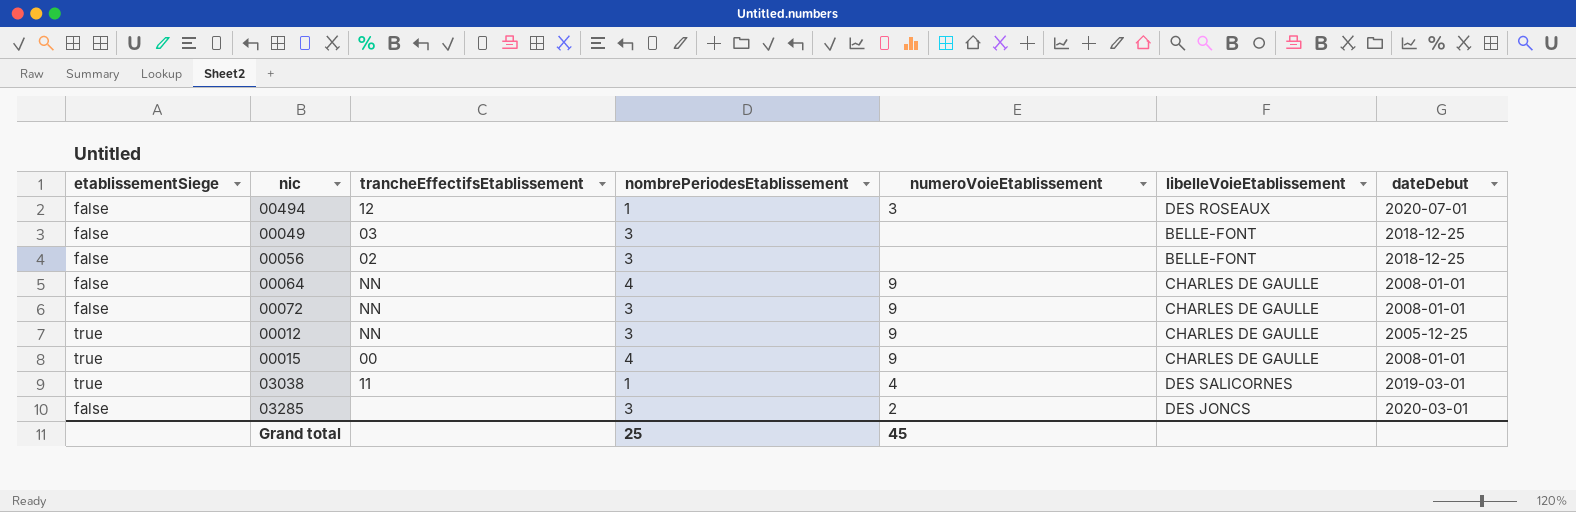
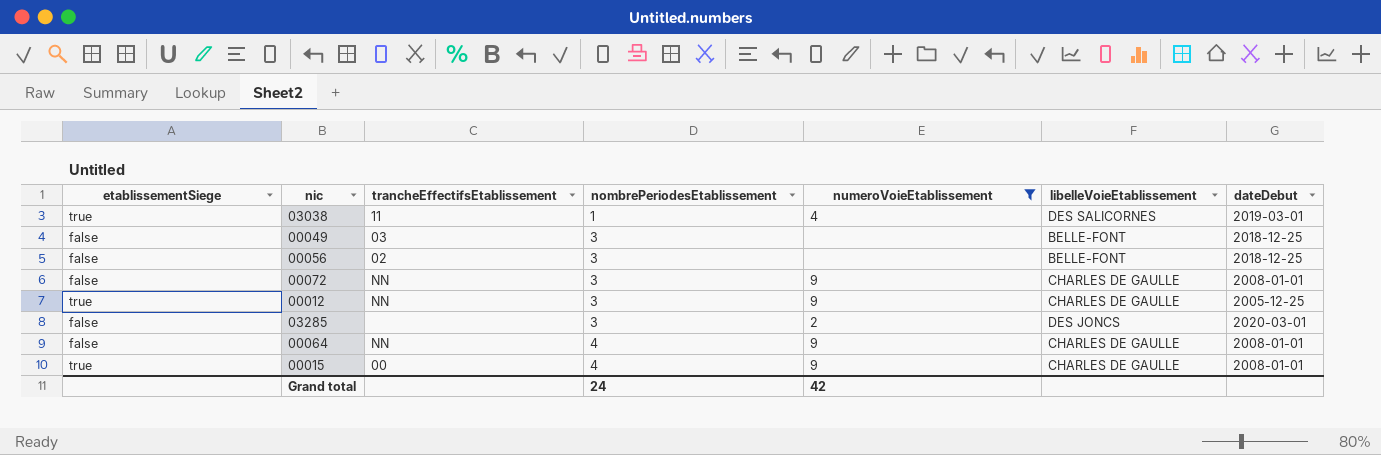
filter: none -> numeroVoieEtablissement != 3
row order: none -> nombrePeriodesEtablissement ascending
Grand total | nombrePeriodesEtablissement: 25 -> 24
Grand total | numeroVoieEtablissement: 45 -> 42

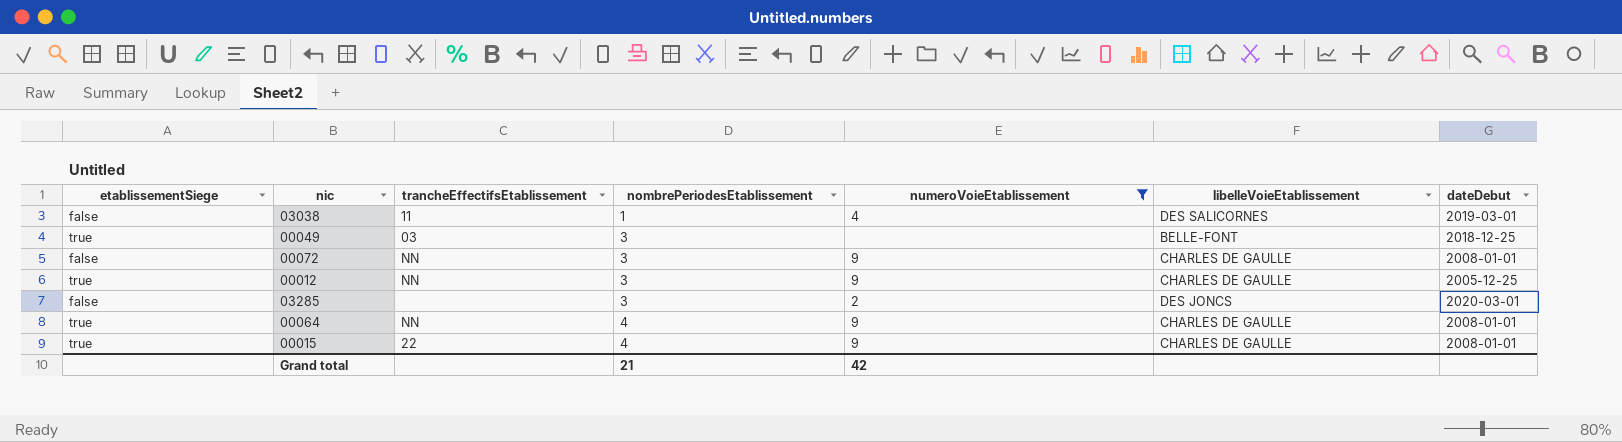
row 00056: false | 02 | 3 | none | BELLE-FONT | 2018-12-25 -> none
03038 | etablissementSiege: true -> false
00049 | etablissementSiege: false -> true
00064 | etablissementSiege: false -> true
00015 | trancheEffectifsEtablissement: 00 -> 22
Grand total | nombrePeriodesEtablissement: 24 -> 21

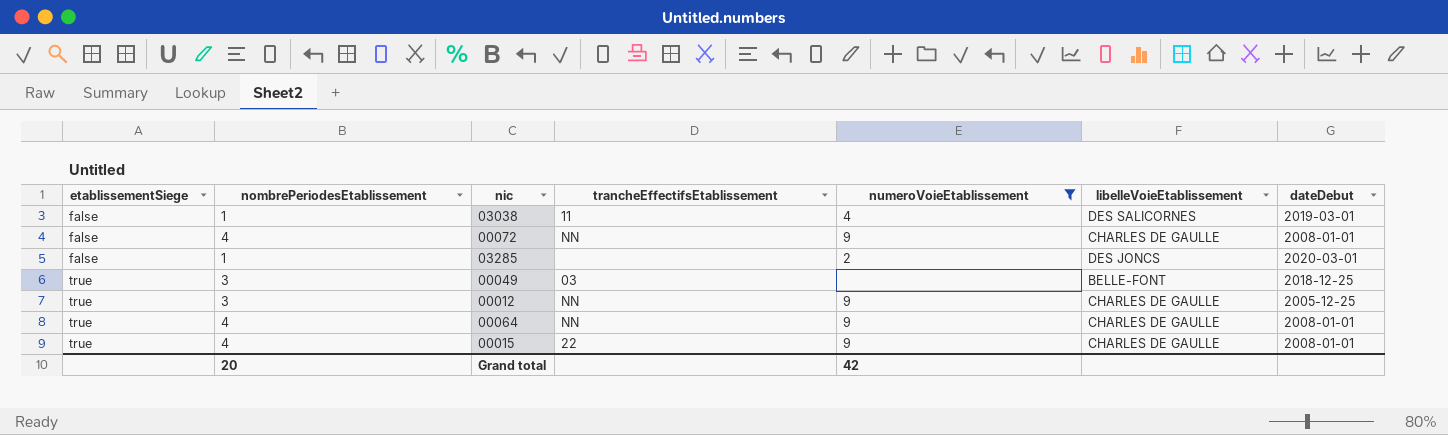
row order: nombrePeriodesEtablissement ascending -> etablissementSiege ascending
column nombrePeriodesEtablissement | position: 4 -> 2
00072 | nombrePeriodesEtablissement: 3 -> 4
03285 | nombrePeriodesEtablissement: 3 -> 1
Grand total | nombrePeriodesEtablissement: 21 -> 20

